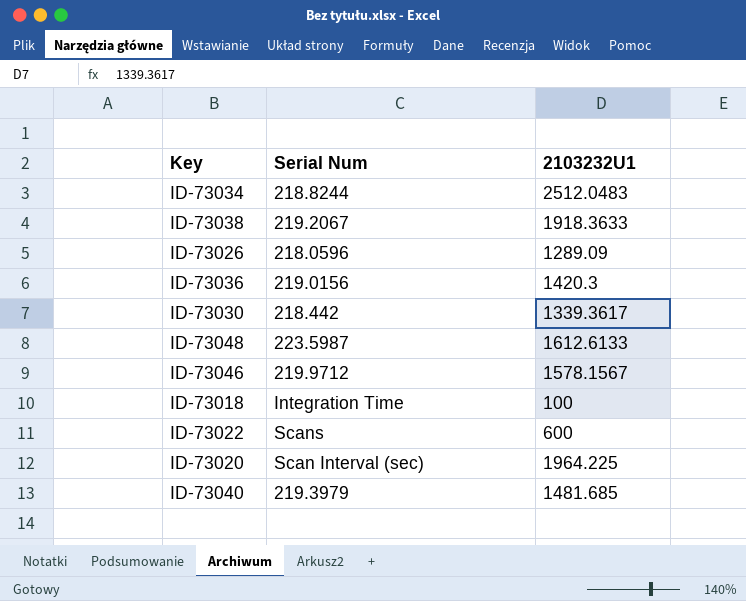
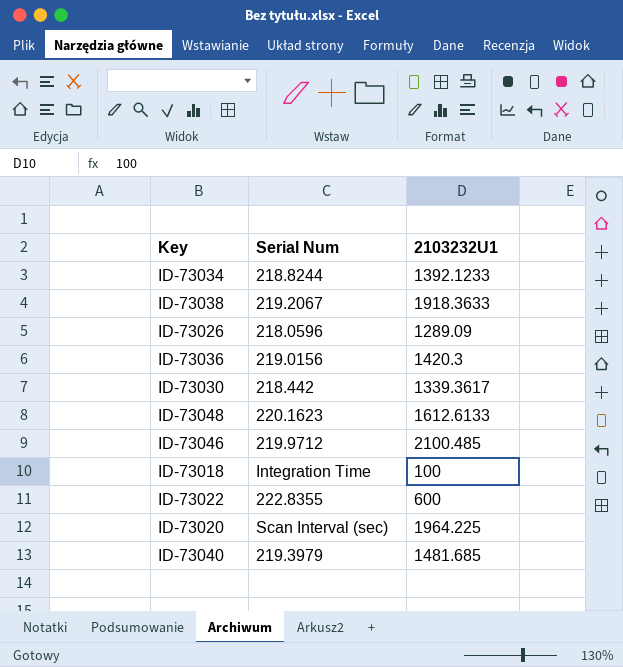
ID-73034 | 2103232U1: 2512.0483 -> 1392.1233
ID-73048 | Serial Num: 223.5987 -> 220.1623
ID-73046 | 2103232U1: 1578.1567 -> 2100.485
ID-73022 | Serial Num: Scans -> 222.8355

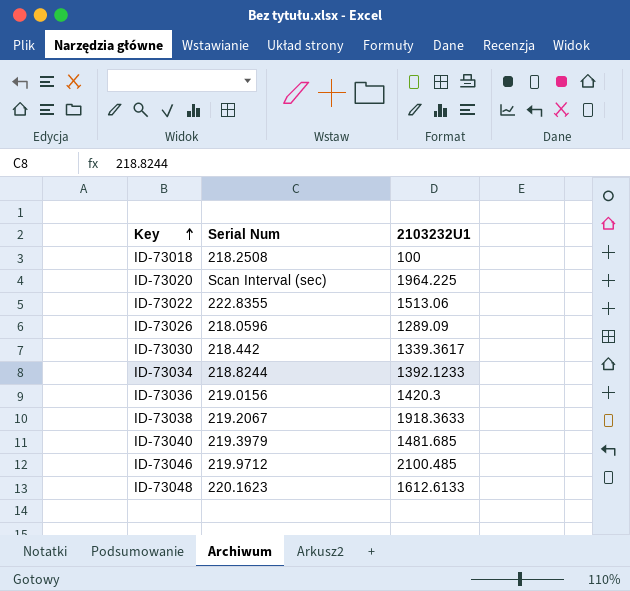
row order: none -> Key ascending
ID-73018 | Serial Num: Integration Time -> 218.2508
ID-73022 | 2103232U1: 600 -> 1513.06

